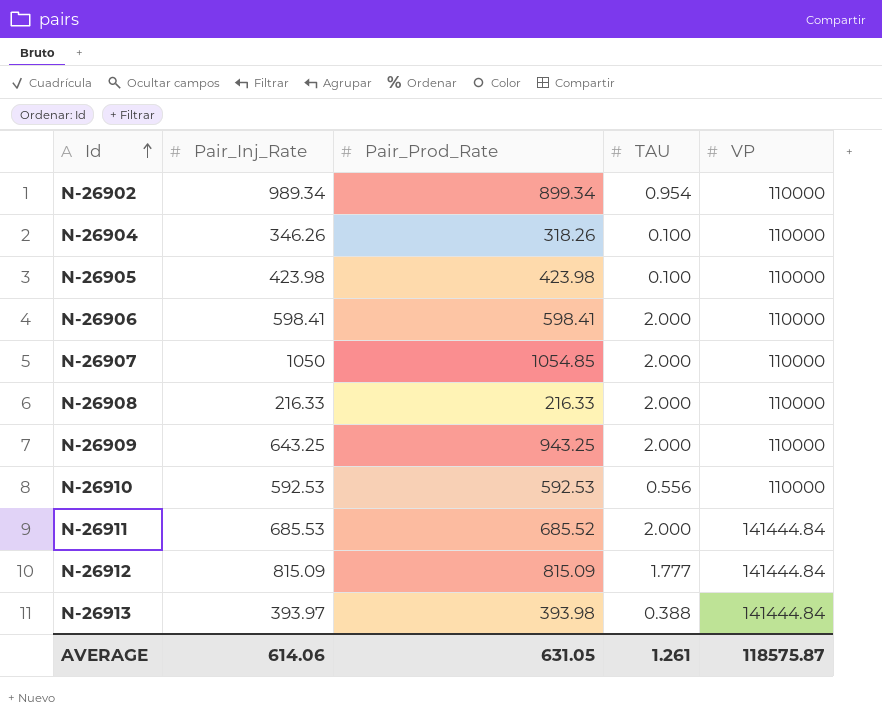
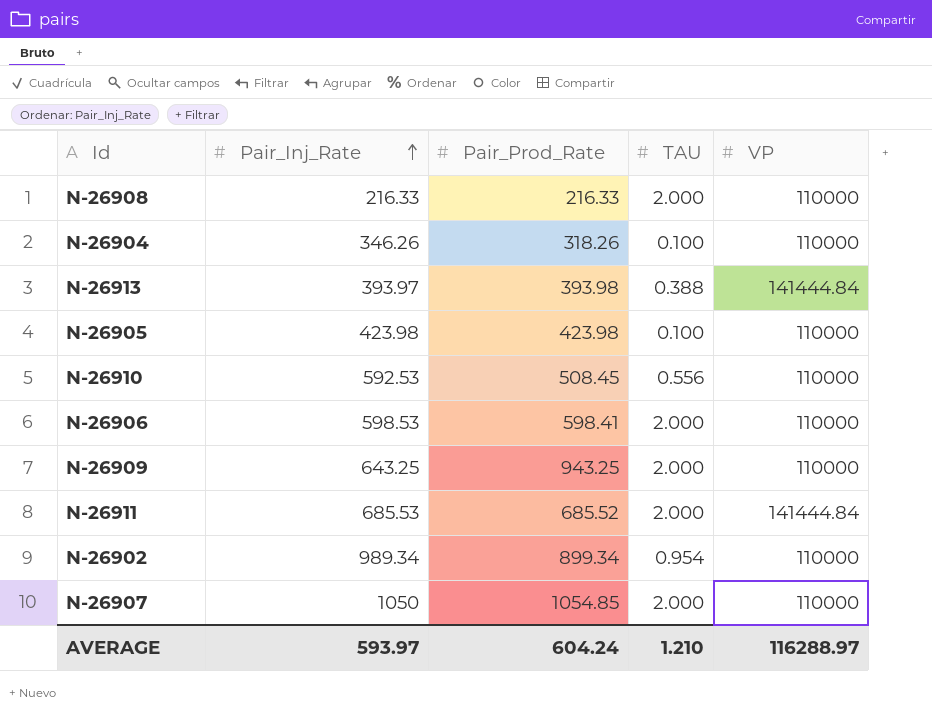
row order: Id ascending -> Pair_Inj_Rate ascending
row N-26912: 815.09 | 815.09 | 1.777 | 141444.84 -> none
N-26910 | Pair_Prod_Rate: 592.53 -> 508.45
N-26906 | Pair_Inj_Rate: 598.41 -> 598.53
AVERAGE | Pair_Inj_Rate: 614.06 -> 593.97
AVERAGE | Pair_Prod_Rate: 631.05 -> 604.24
AVERAGE | TAU: 1.261 -> 1.210
AVERAGE | VP: 118575.87 -> 116288.97

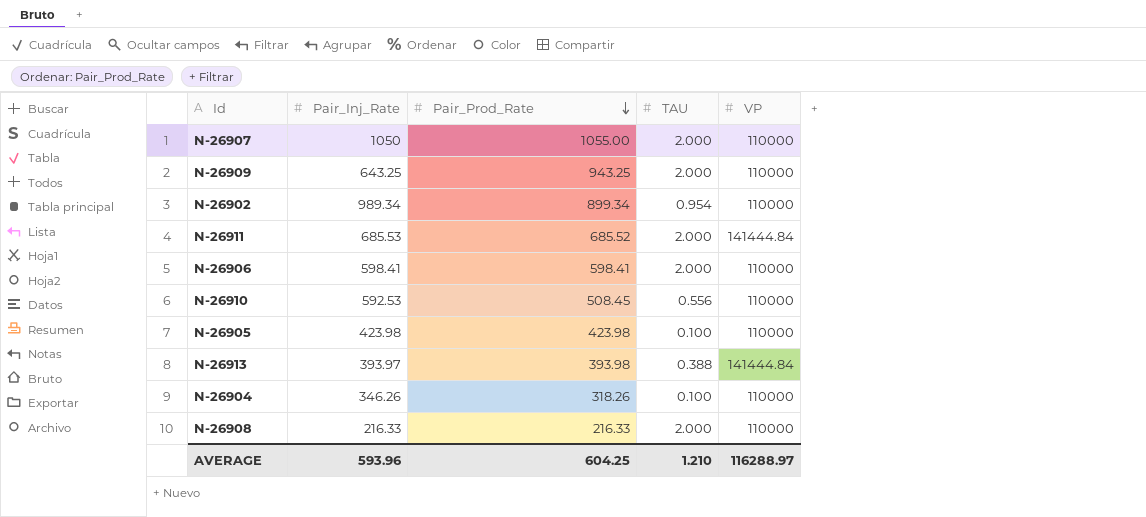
row order: Pair_Inj_Rate ascending -> Pair_Prod_Rate descending
N-26907 | Pair_Prod_Rate: 1054.85 -> 1055.00
N-26906 | Pair_Inj_Rate: 598.53 -> 598.41
AVERAGE | Pair_Inj_Rate: 593.97 -> 593.96
AVERAGE | Pair_Prod_Rate: 604.24 -> 604.25

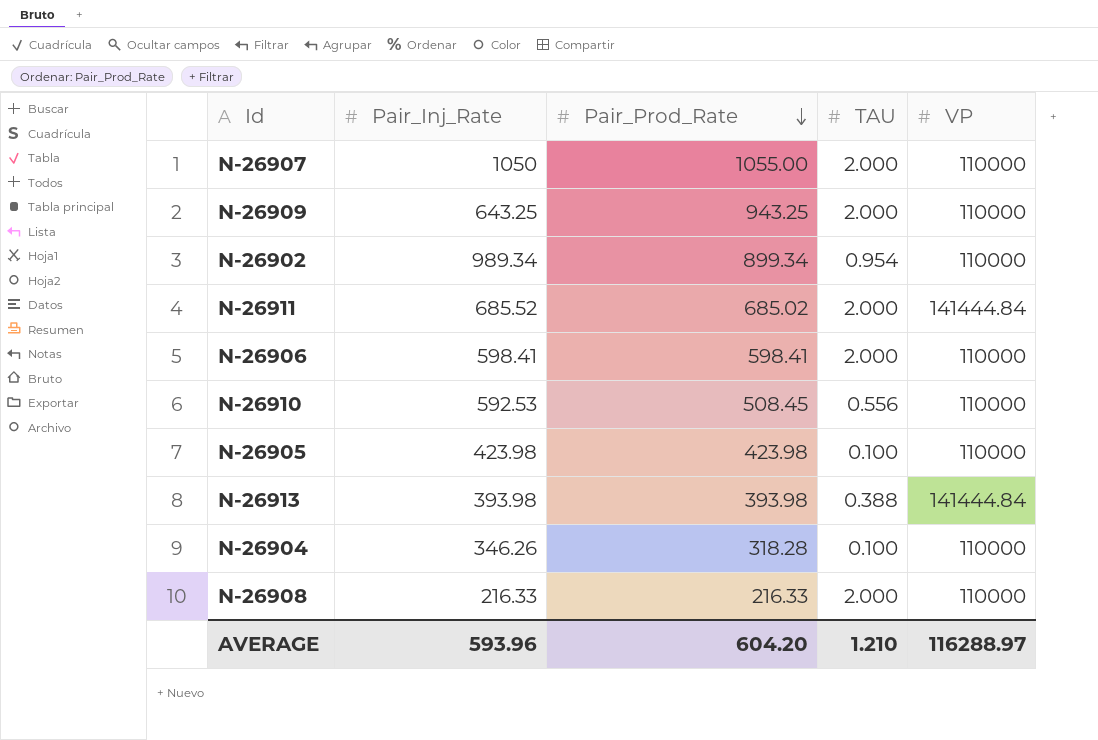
N-26911 | Pair_Inj_Rate: 685.53 -> 685.52
N-26911 | Pair_Prod_Rate: 685.52 -> 685.02
N-26913 | Pair_Inj_Rate: 393.97 -> 393.98
N-26904 | Pair_Prod_Rate: 318.26 -> 318.28
AVERAGE | Pair_Prod_Rate: 604.25 -> 604.20

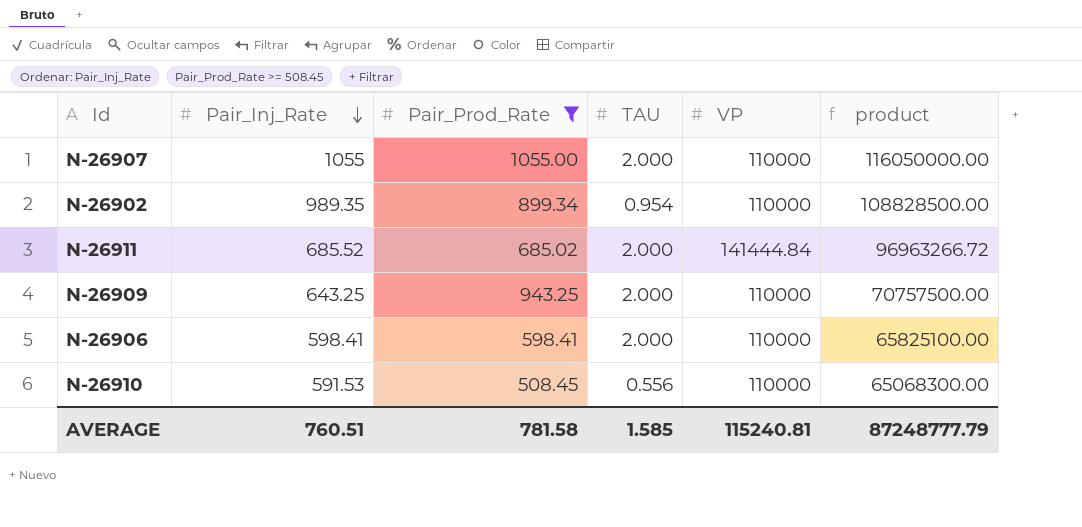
filter: none -> Pair_Prod_Rate >= 508.45
row order: Pair_Prod_Rate descending -> Pair_Inj_Rate descending
column product | formula: none -> [Pair_Inj_Rate] * [VP]
N-26907 | Pair_Inj_Rate: 1050 -> 1055
N-26902 | Pair_Inj_Rate: 989.34 -> 989.35
N-26910 | Pair_Inj_Rate: 592.53 -> 591.53
AVERAGE | Pair_Inj_Rate: 593.96 -> 760.51
AVERAGE | Pair_Prod_Rate: 604.20 -> 781.58
AVERAGE | TAU: 1.210 -> 1.585
AVERAGE | VP: 116288.97 -> 115240.81

